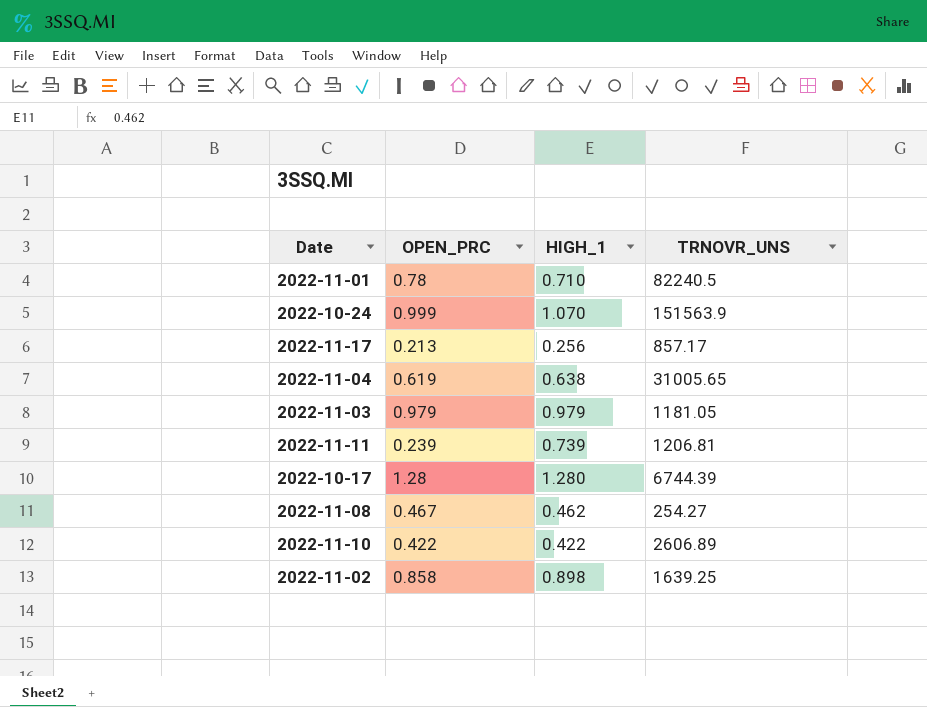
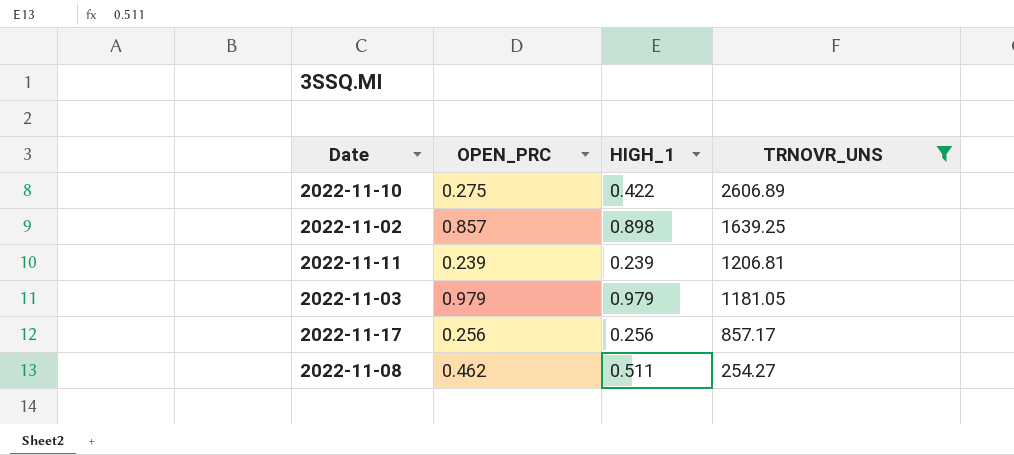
filter: none -> TRNOVR_UNS <= 2606.89
row order: none -> TRNOVR_UNS descending
2022-11-10 | OPEN_PRC: 0.422 -> 0.275
2022-11-02 | OPEN_PRC: 0.858 -> 0.857
2022-11-11 | HIGH_1: 0.739 -> 0.239
2022-11-17 | OPEN_PRC: 0.213 -> 0.256
2022-11-08 | OPEN_PRC: 0.467 -> 0.462
2022-11-08 | HIGH_1: 0.462 -> 0.511

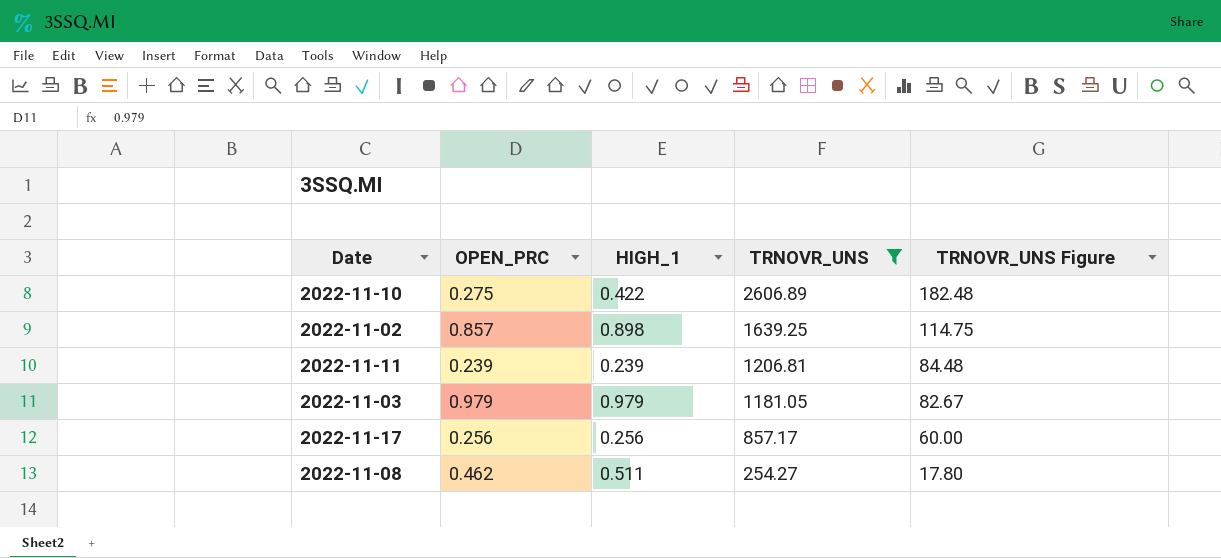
column TRNOVR_UNS Figure | formula: none -> [TRNOVR_UNS] * 0.07

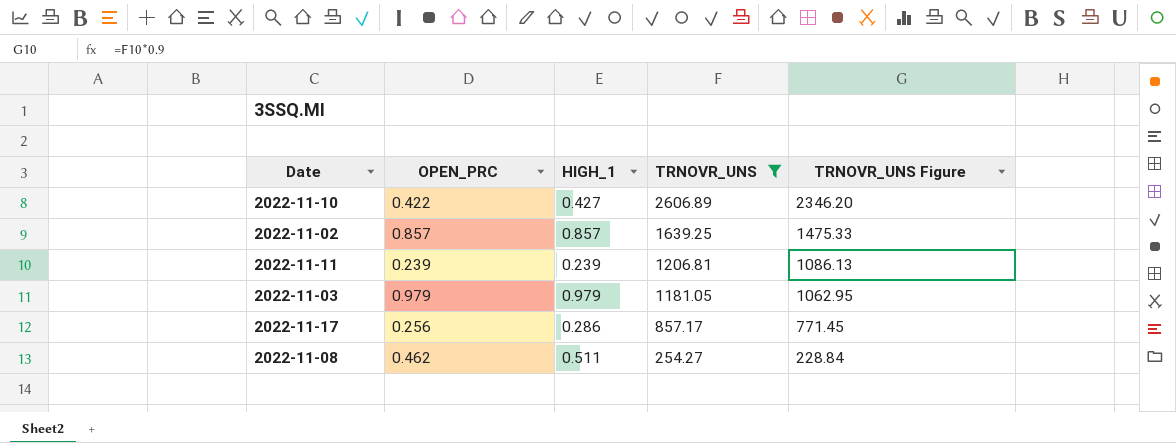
column TRNOVR_UNS Figure | formula: [TRNOVR_UNS] * 0.07 -> [TRNOVR_UNS] * 0.9
2022-11-10 | OPEN_PRC: 0.275 -> 0.422
2022-11-10 | HIGH_1: 0.422 -> 0.427
2022-11-02 | HIGH_1: 0.898 -> 0.857
2022-11-17 | HIGH_1: 0.256 -> 0.286

